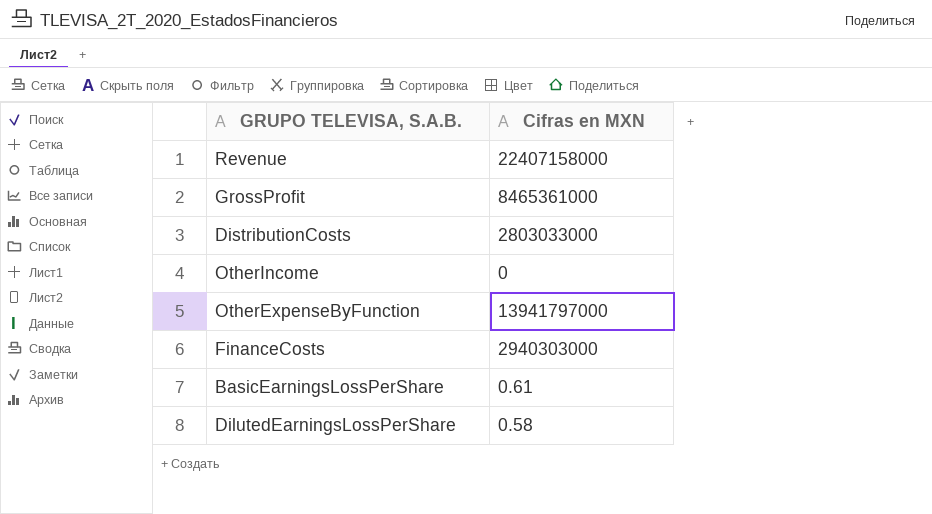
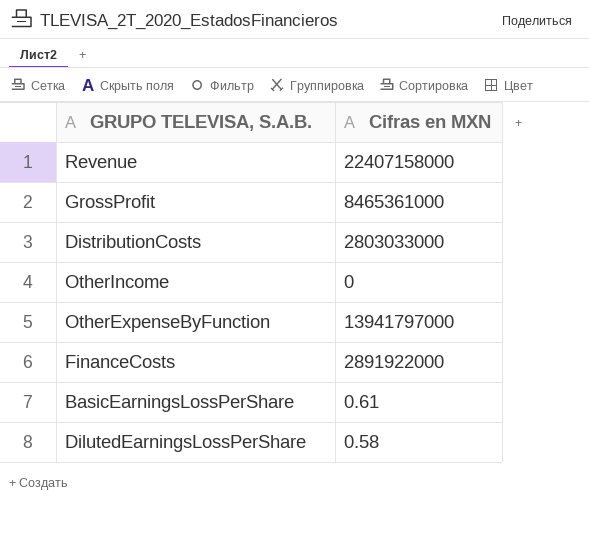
FinanceCosts | Cifras en MXN: 2940303000 -> 2891922000

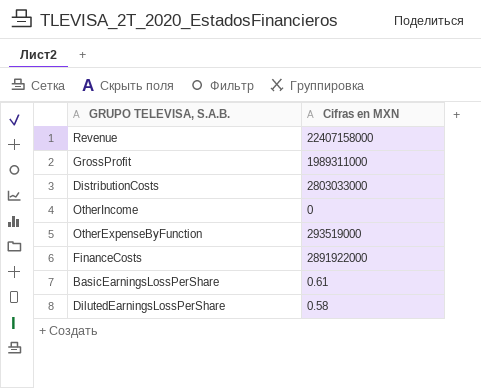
GrossProfit | Cifras en MXN: 8465361000 -> 1989311000
OtherExpenseByFunction | Cifras en MXN: 13941797000 -> 293519000

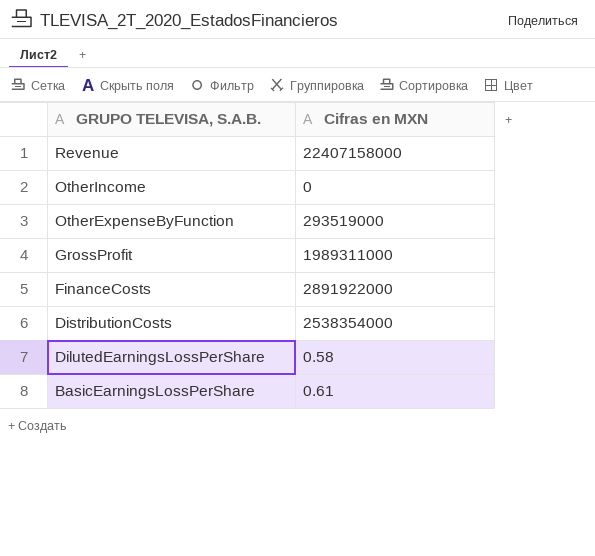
row order: none -> GRUPO TELEVISA, S.A.B. descending
DistributionCosts | Cifras en MXN: 2803033000 -> 2538354000

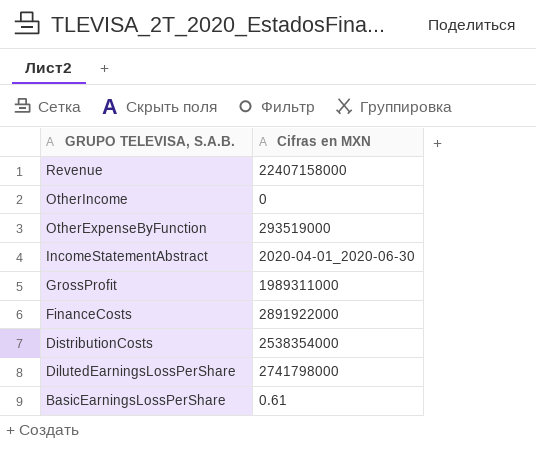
row IncomeStatementAbstract: none -> 2020-04-01_2020-06-30
DilutedEarningsLossPerShare | Cifras en MXN: 0.58 -> 2741798000

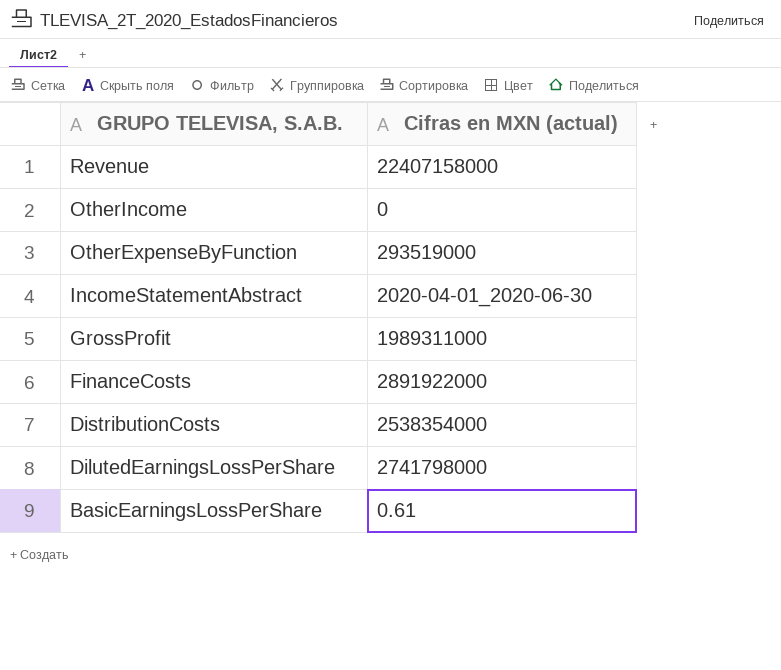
column name: Cifras en MXN -> Cifras en MXN (actual)

